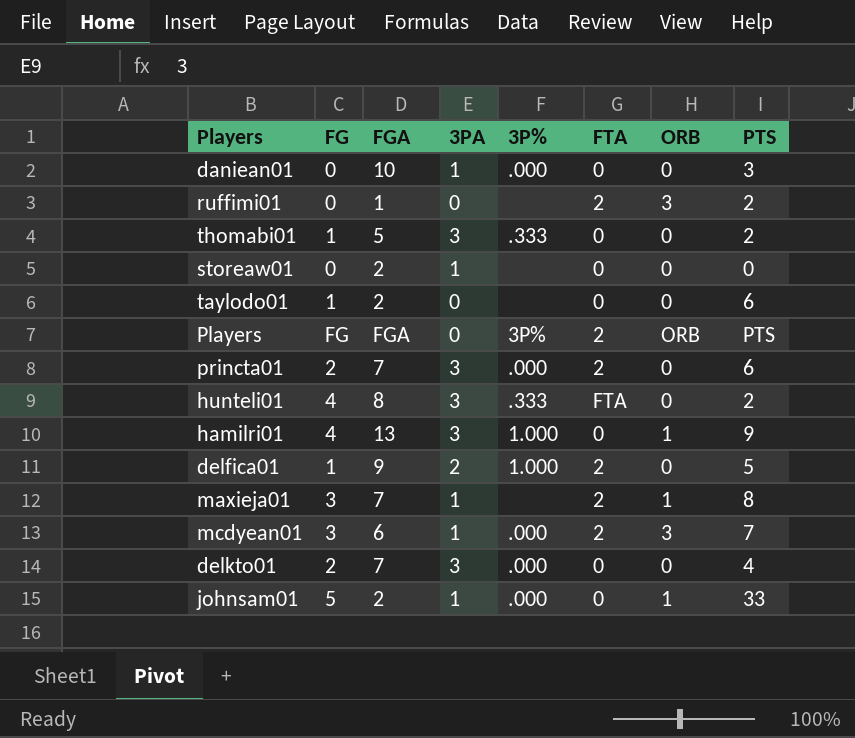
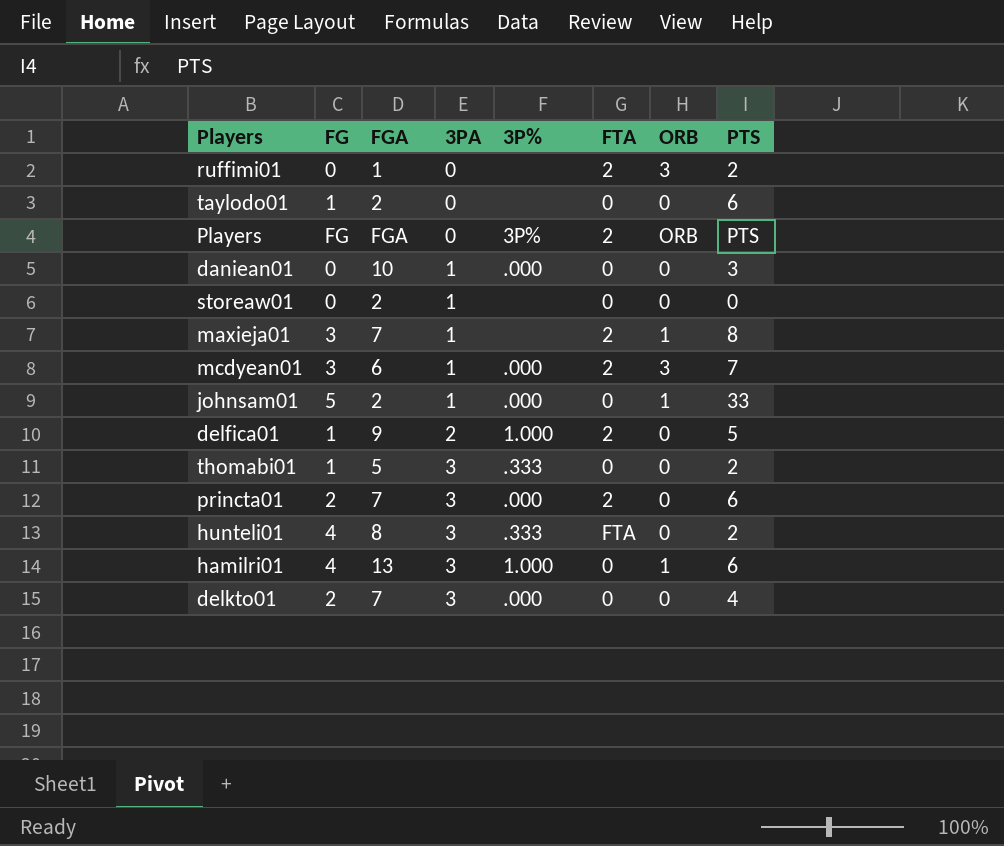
row order: none -> 3PA ascending
hamilri01 | PTS: 9 -> 6

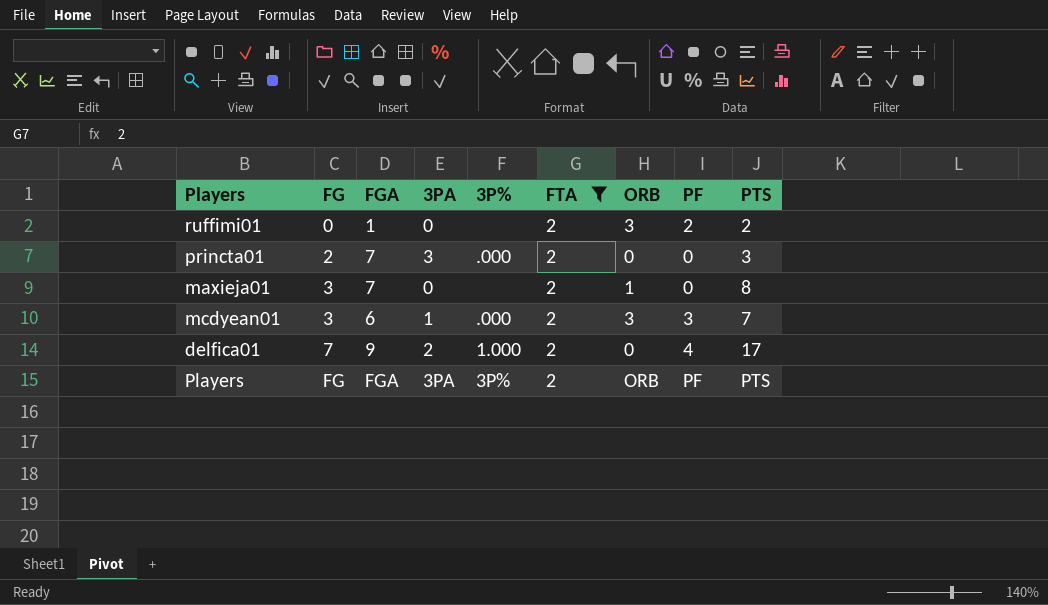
filter: none -> FTA = 2
row order: 3PA ascending -> FG ascending
column PF | position: none -> 8
princta01 | PTS: 6 -> 3
maxieja01 | 3PA: 1 -> 0
delfica01 | FG: 1 -> 7
delfica01 | PTS: 5 -> 17
Players | 3PA: 0 -> 3PA

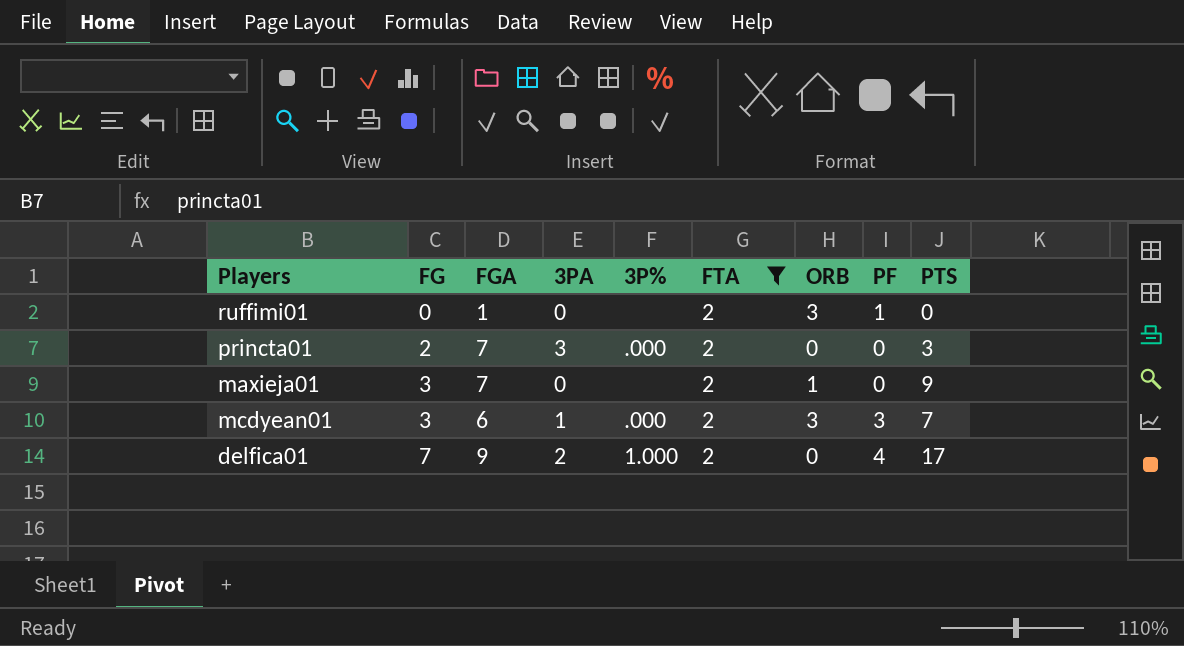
row Players: FG | FGA | 3PA | 3P% | 2 | ORB | PF | PTS -> none
ruffimi01 | PF: 2 -> 1
ruffimi01 | PTS: 2 -> 0
maxieja01 | PTS: 8 -> 9

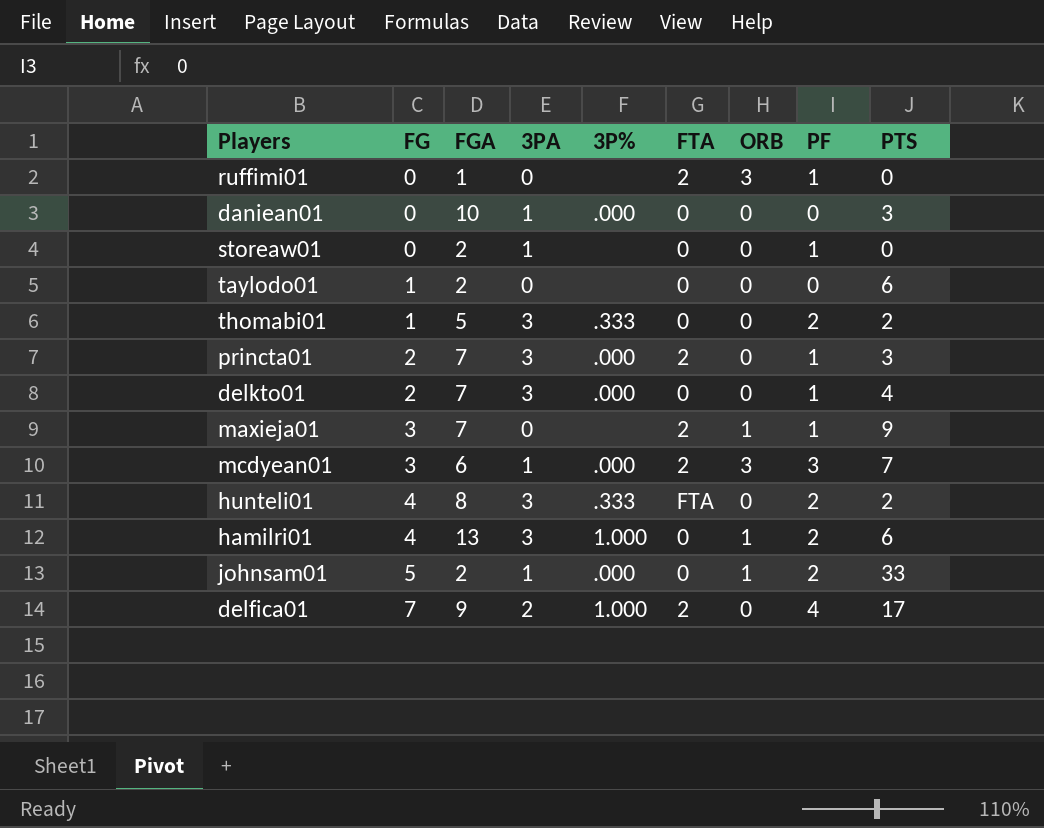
filter: FTA = 2 -> none
princta01 | PF: 0 -> 1
maxieja01 | PF: 0 -> 1

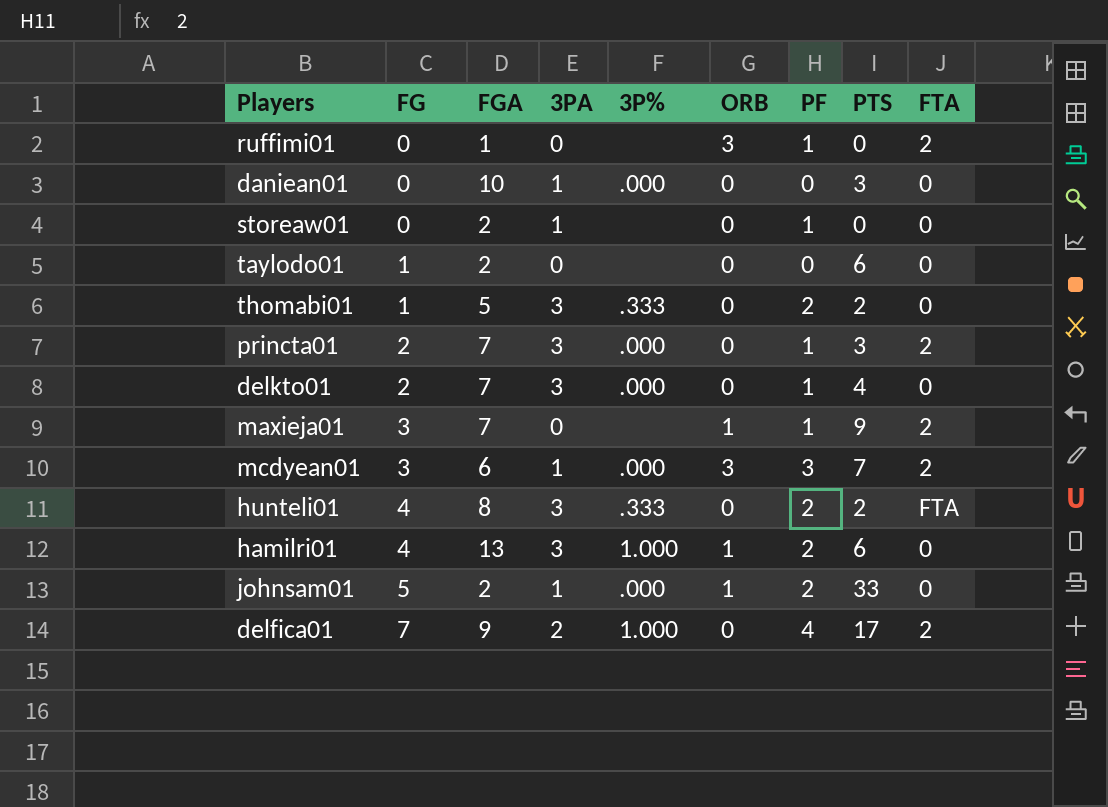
column FTA | position: 6 -> 9

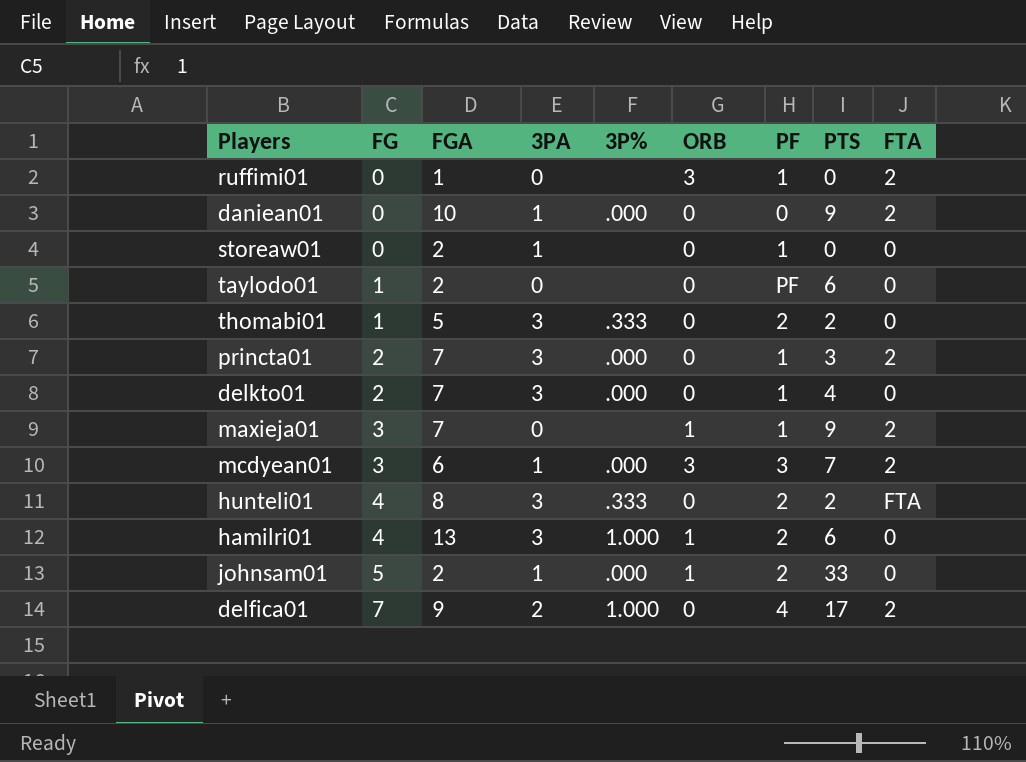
daniean01 | PTS: 3 -> 9
daniean01 | FTA: 0 -> 2
taylodo01 | PF: 0 -> PF

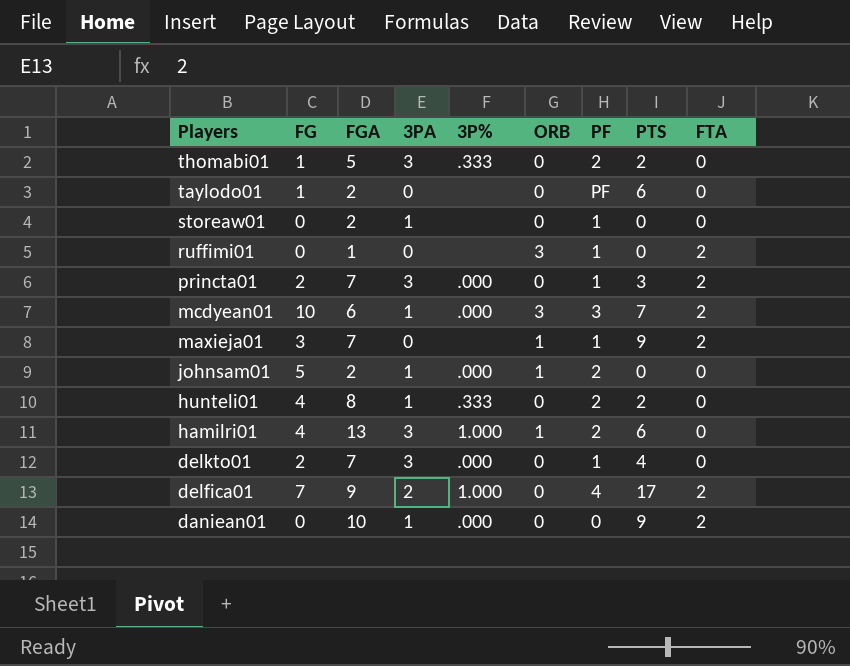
row order: FG ascending -> Players descending
mcdyean01 | FG: 3 -> 10
johnsam01 | PTS: 33 -> 0
hunteli01 | 3PA: 3 -> 1
hunteli01 | FTA: FTA -> 0

